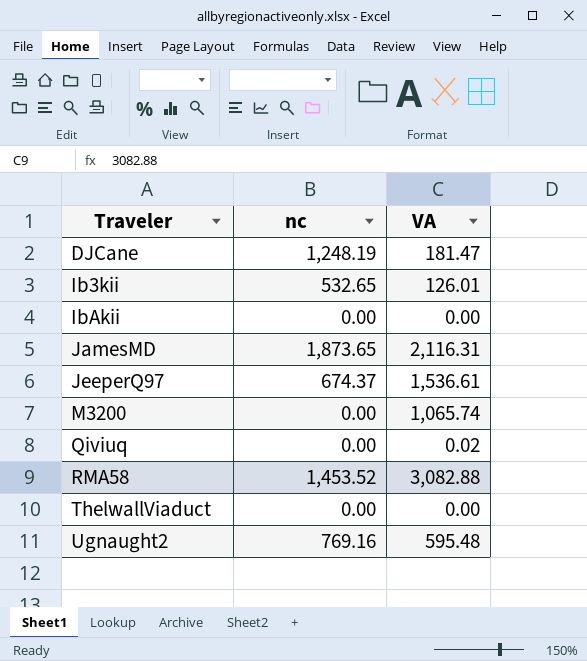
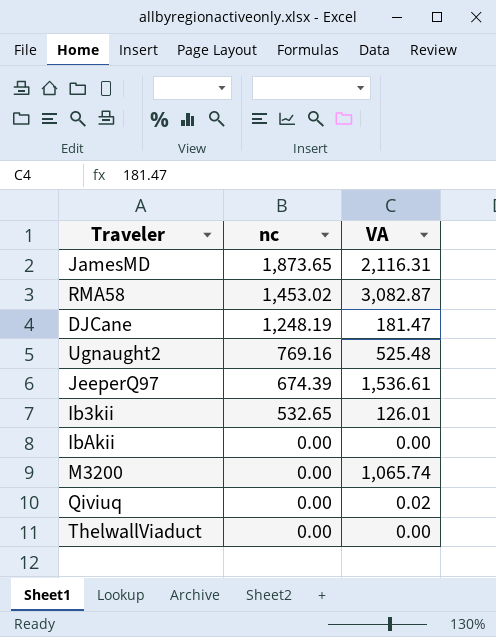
row order: Traveler ascending -> nc descending
RMA58 | nc: 1,453.52 -> 1,453.02
RMA58 | VA: 3,082.88 -> 3,082.87
Ugnaught2 | VA: 595.48 -> 525.48
JeeperQ97 | nc: 674.37 -> 674.39

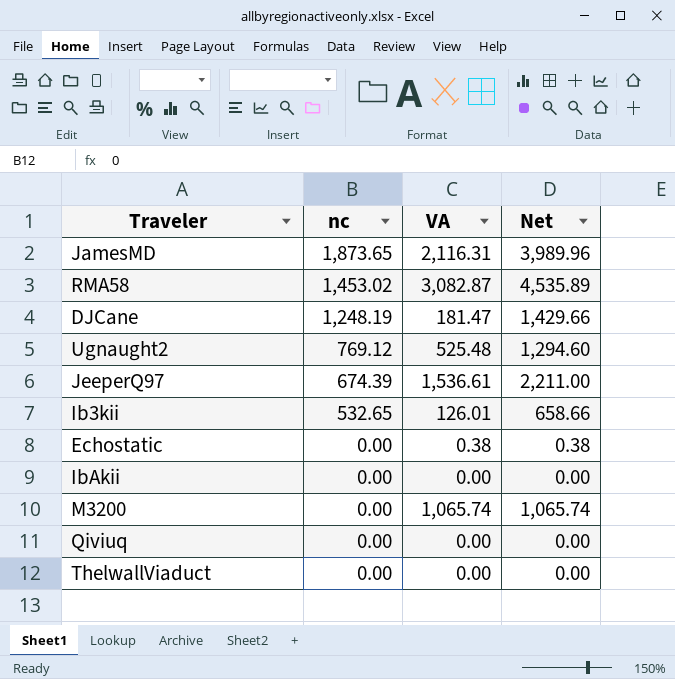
column Net | formula: none -> [nc] + [VA]
Ugnaught2 | nc: 769.16 -> 769.12
row Echostatic: none -> 0.00 | 0.38 | 0.38
Qiviuq | VA: 0.02 -> 0.00

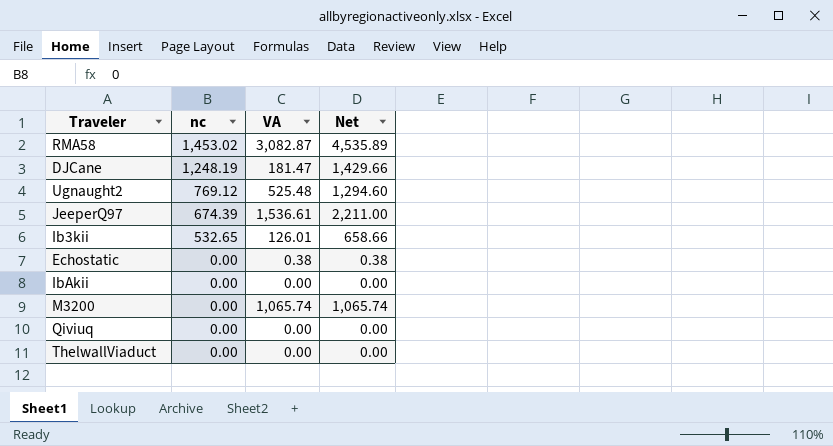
row JamesMD: 1,873.65 | 2,116.31 | 3,989.96 -> none

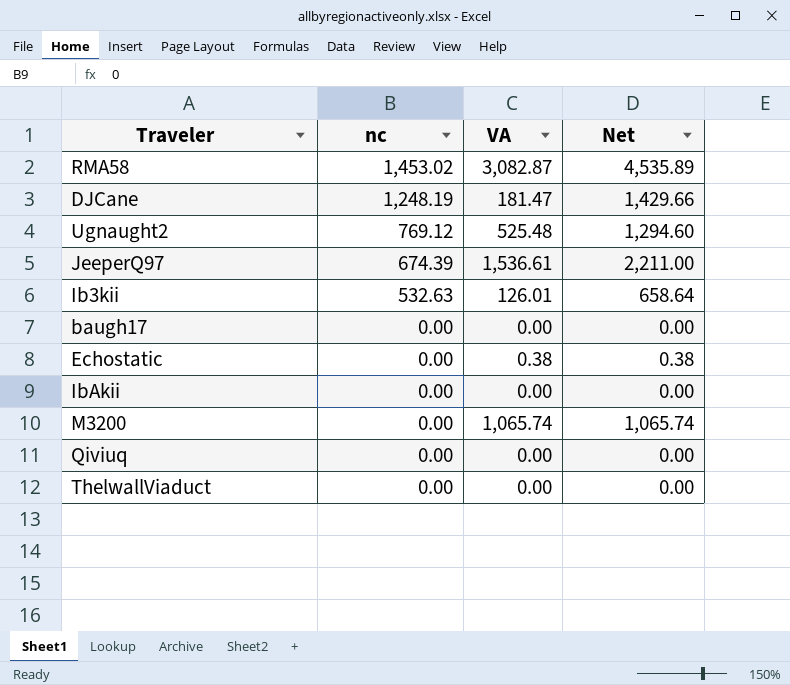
Ib3kii | nc: 532.65 -> 532.63
Ib3kii | Net: 658.66 -> 658.64
row baugh17: none -> 0.00 | 0.00 | 0.00

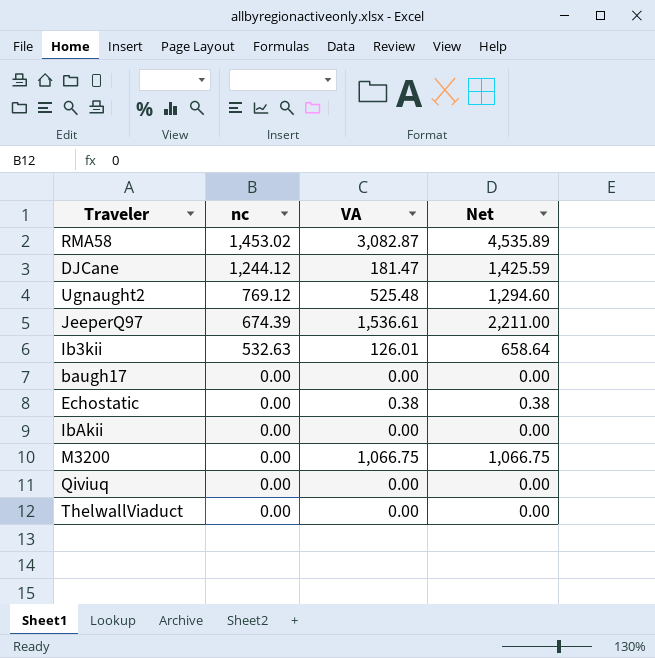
DJCane | nc: 1,248.19 -> 1,244.12
DJCane | Net: 1,429.66 -> 1,425.59
M3200 | VA: 1,065.74 -> 1,066.75
M3200 | Net: 1,065.74 -> 1,066.75

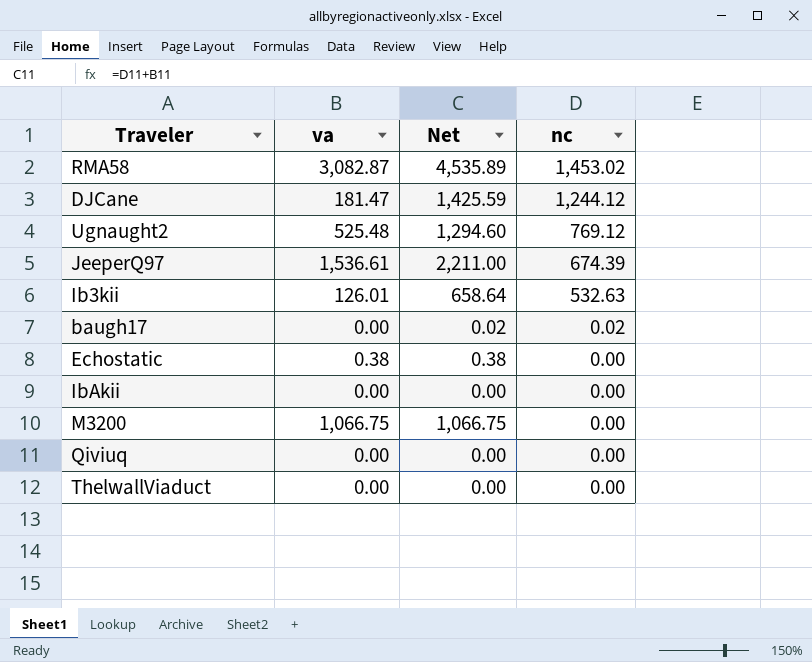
column name: VA -> va
column nc | position: 2 -> 4
baugh17 | Net: 0.00 -> 0.02
baugh17 | nc: 0.00 -> 0.02

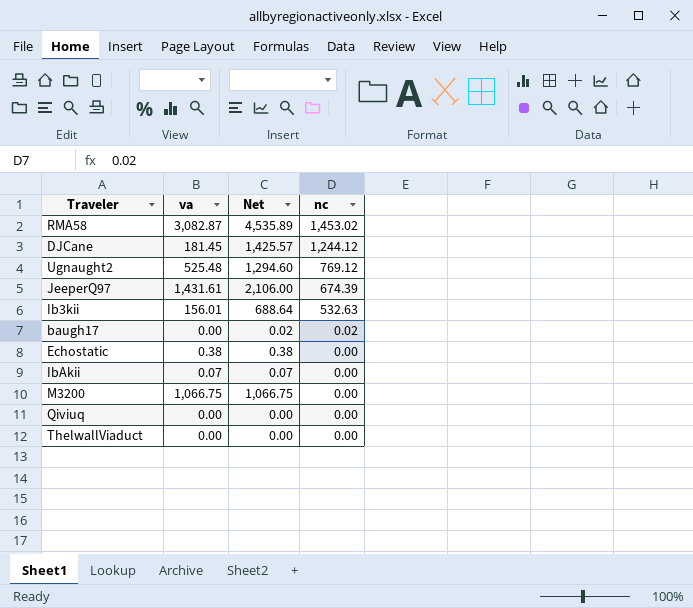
DJCane | va: 181.47 -> 181.45
DJCane | Net: 1,425.59 -> 1,425.57
JeeperQ97 | va: 1,536.61 -> 1,431.61
JeeperQ97 | Net: 2,211.00 -> 2,106.00
Ib3kii | va: 126.01 -> 156.01
Ib3kii | Net: 658.64 -> 688.64
IbAkii | va: 0.00 -> 0.07
IbAkii | Net: 0.00 -> 0.07

